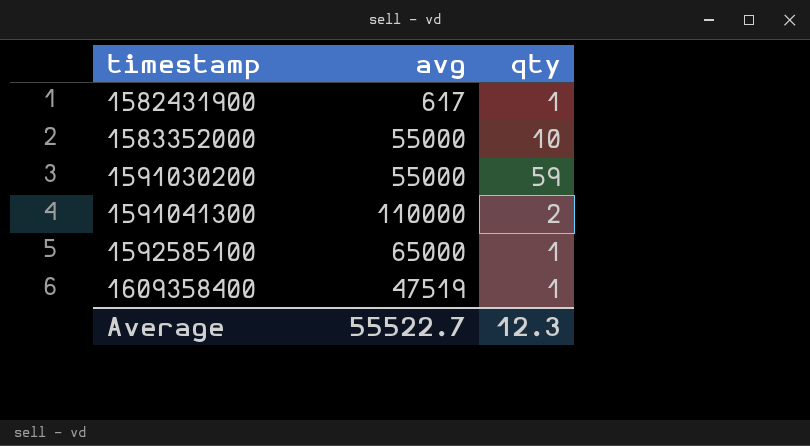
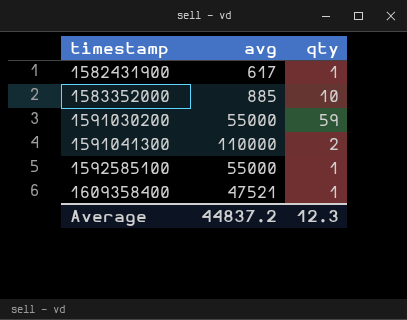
1583352000 | avg: 55000 -> 885
1592585100 | avg: 65000 -> 55000
1609358400 | avg: 47519 -> 47521
Average | avg: 55522.7 -> 44837.2

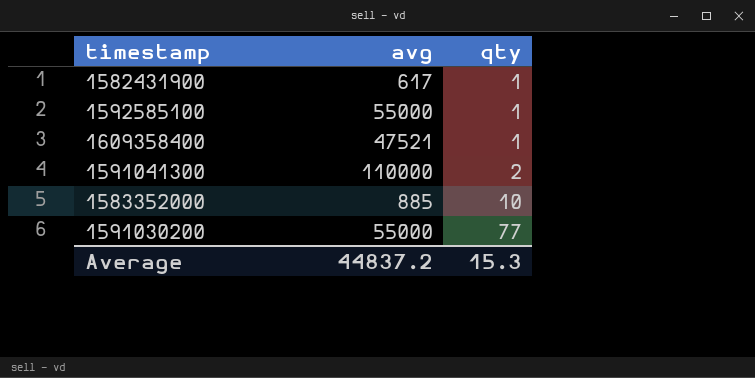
row order: timestamp ascending -> qty ascending
1591030200 | qty: 59 -> 77
Average | qty: 12.3 -> 15.3

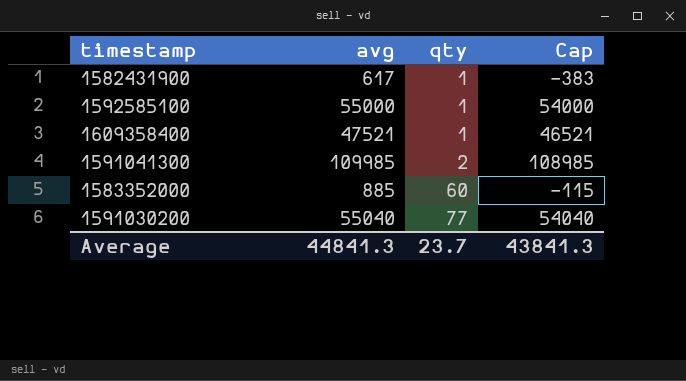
column Cap | formula: none -> [avg] - 1000
1591041300 | avg: 110000 -> 109985
1583352000 | qty: 10 -> 60
1591030200 | avg: 55000 -> 55040
Average | avg: 44837.2 -> 44841.3
Average | qty: 15.3 -> 23.7

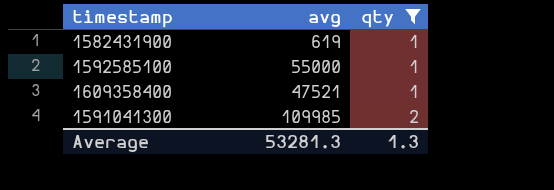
filter: none -> qty <= 2
column Cap | formula: [avg] - 1000 -> none
1582431900 | avg: 617 -> 619
Average | avg: 44841.3 -> 53281.3
Average | qty: 23.7 -> 1.3

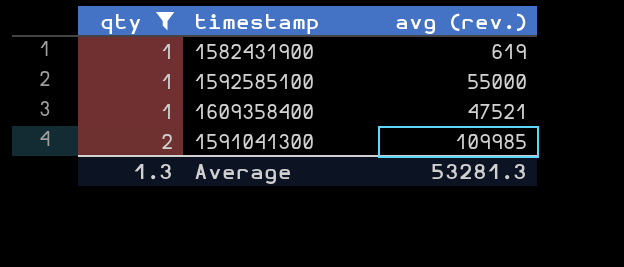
column qty | position: 3 -> 1
column name: avg -> avg (rev.)

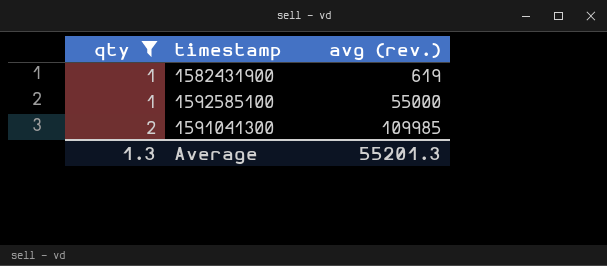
row 1609358400: 1 | 47521 -> none
Average | avg (rev.): 53281.3 -> 55201.3

